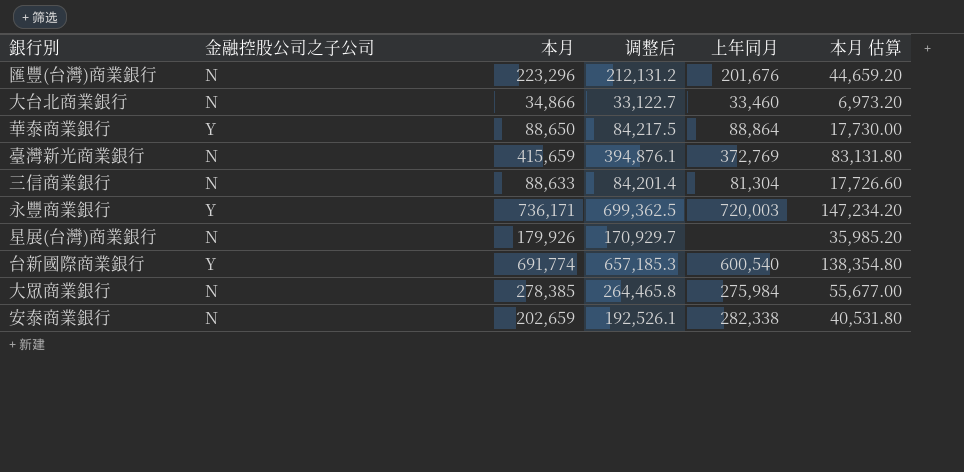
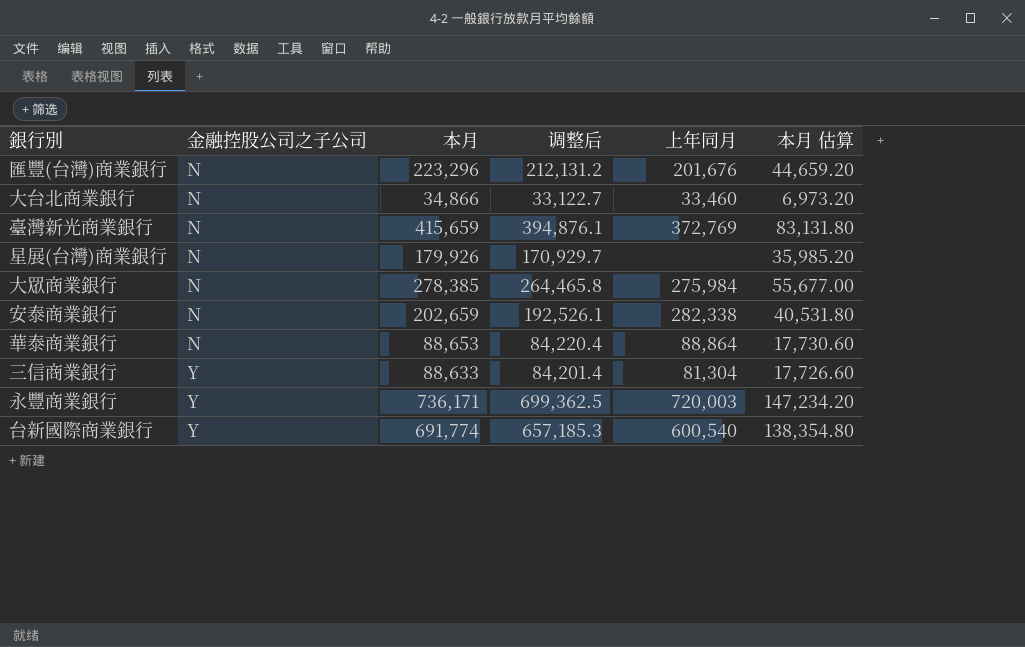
row order: none -> 金融控股公司之子公司 ascending
華泰商業銀行 | 金融控股公司之子公司: Y -> N
華泰商業銀行 | 本月: 88,650 -> 88,653
華泰商業銀行 | 调整后: 84,217.5 -> 84,220.4
華泰商業銀行 | 本月 估算: 17,730.00 -> 17,730.60
三信商業銀行 | 金融控股公司之子公司: N -> Y

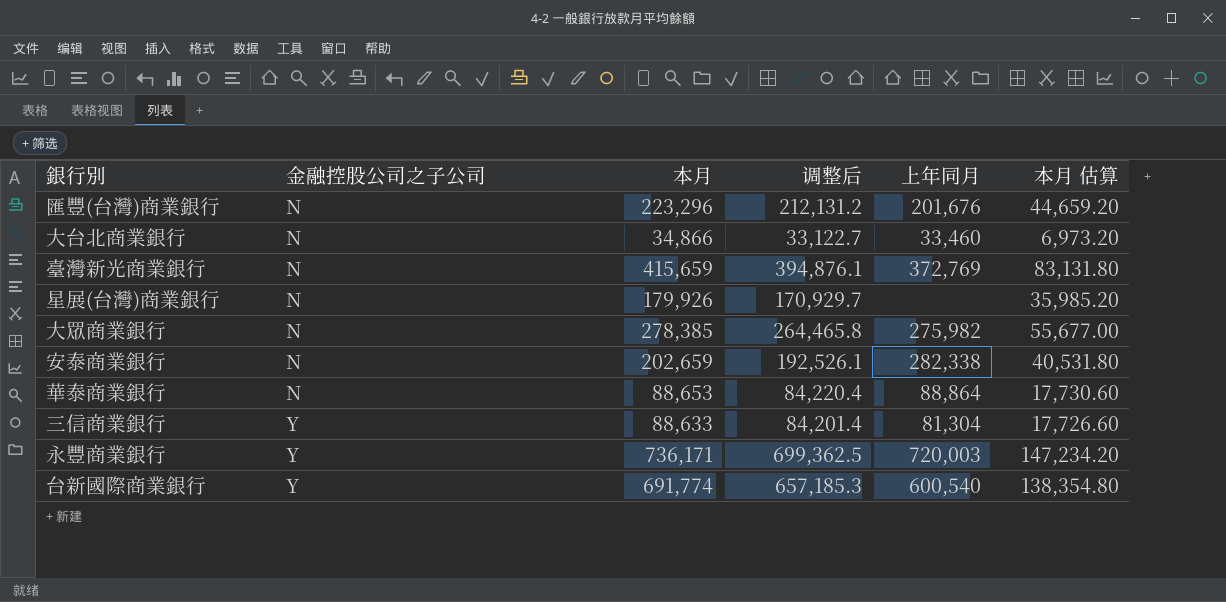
大眾商業銀行 | 上年同月: 275,984 -> 275,982

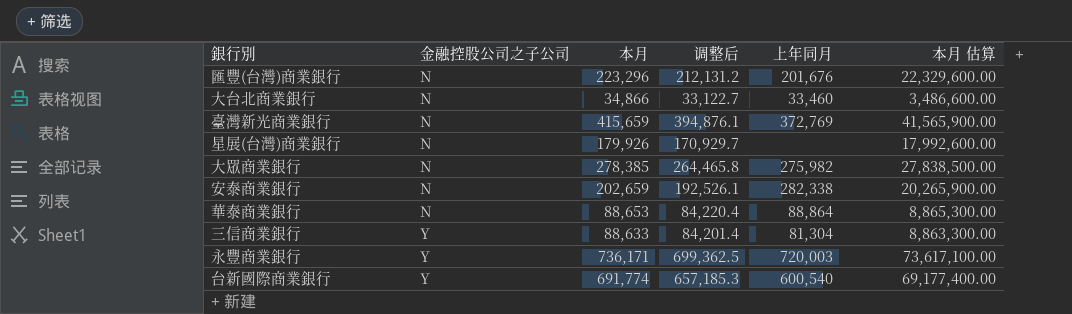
column 本月 估算 | formula: [本月] * 0.2 -> [本月] * 100

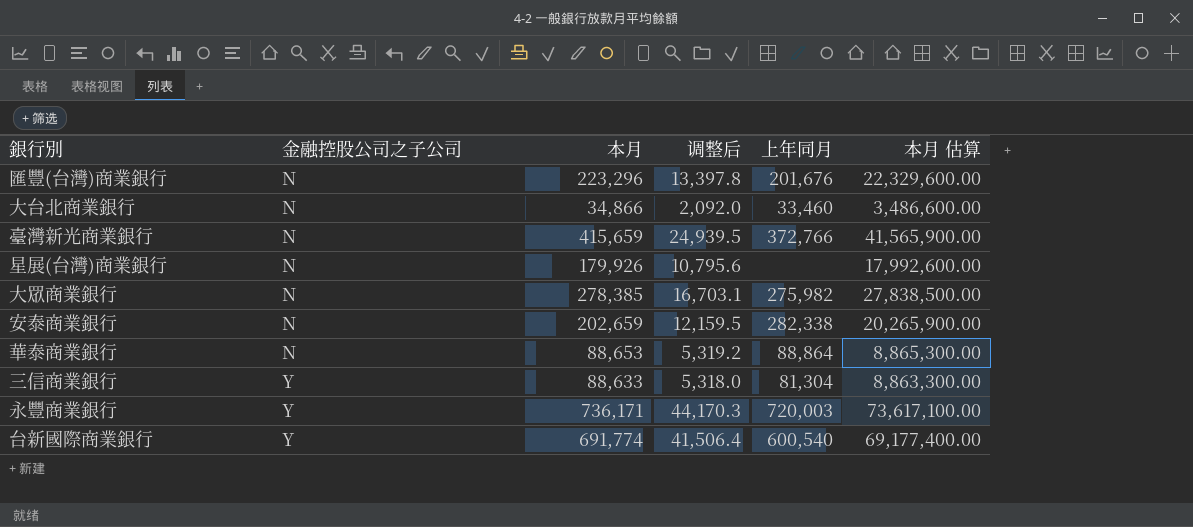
column 调整后 | formula: [本月] * 0.95 -> [本月] * 0.06
臺灣新光商業銀行 | 上年同月: 372,769 -> 372,766

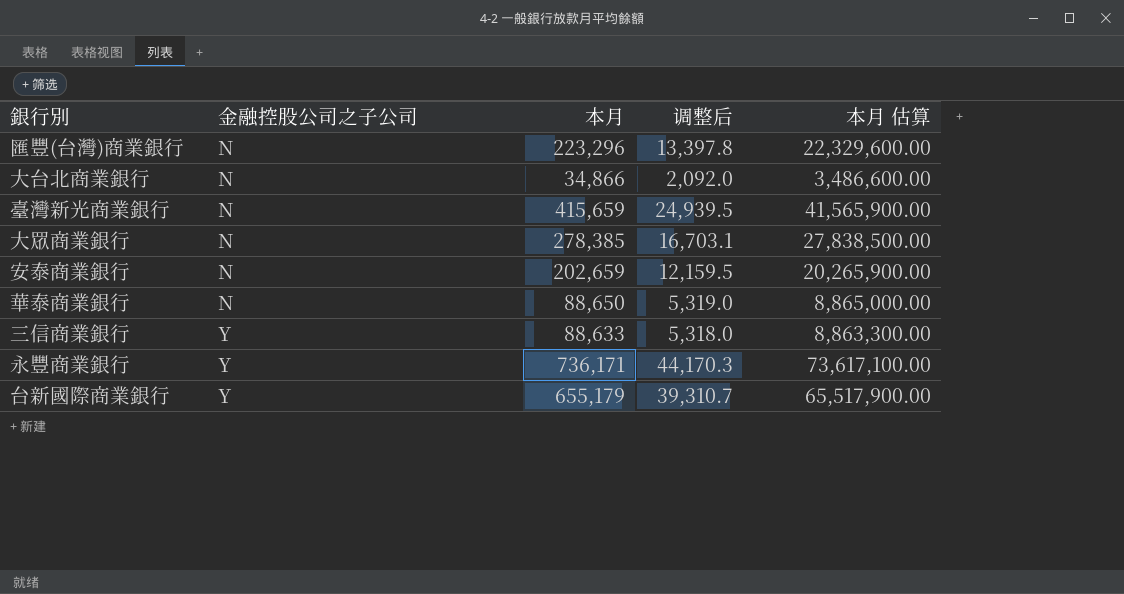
column 上年同月 | position: 5 -> none
row 星展(台灣)商業銀行: N | 179,926 | 10,795.6 | none | 17,992,600.00 -> none
華泰商業銀行 | 本月: 88,653 -> 88,650
華泰商業銀行 | 调整后: 5,319.2 -> 5,319.0
華泰商業銀行 | 本月 估算: 8,865,300.00 -> 8,865,000.00
台新國際商業銀行 | 本月: 691,774 -> 655,179
台新國際商業銀行 | 调整后: 41,506.4 -> 39,310.7
台新國際商業銀行 | 本月 估算: 69,177,400.00 -> 65,517,900.00

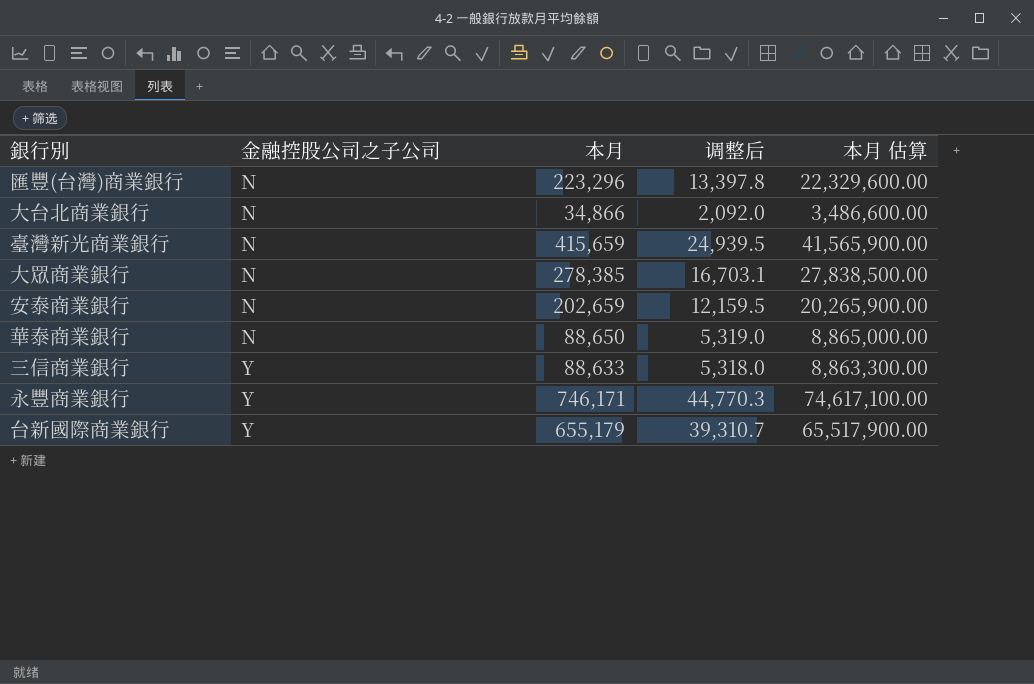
永豐商業銀行 | 本月: 736,171 -> 746,171
永豐商業銀行 | 调整后: 44,170.3 -> 44,770.3
永豐商業銀行 | 本月 估算: 73,617,100.00 -> 74,617,100.00

